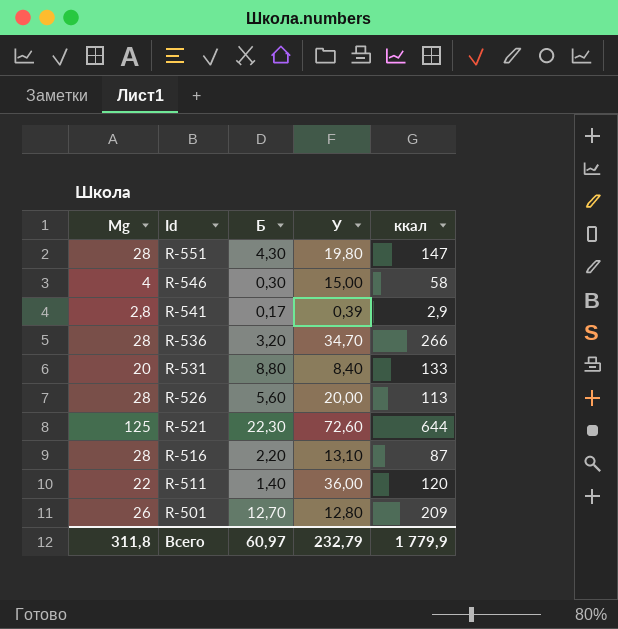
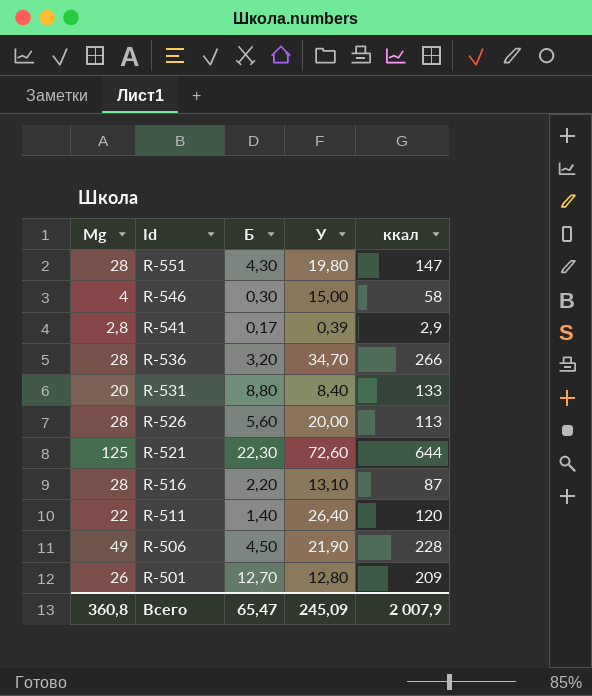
R-511 | У: 36,00 -> 26,40
row R-506: none -> 49 | 4,50 | 21,90 | 228
Всего | Mg: 311,8 -> 360,8
Всего | Б: 60,97 -> 65,47
Всего | У: 232,79 -> 245,09
Всего | ккал: 1 779,9 -> 2 007,9

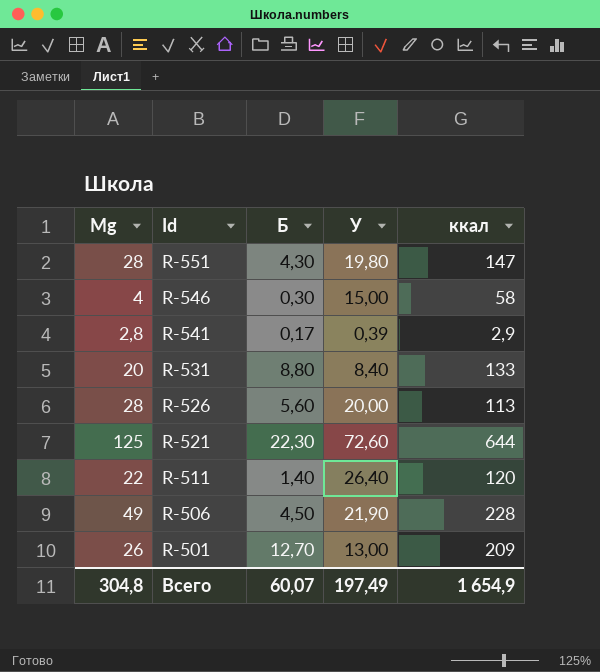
row R-536: 28 | 3,20 | 34,70 | 266 -> none
row R-516: 28 | 2,20 | 13,10 | 87 -> none
R-501 | У: 12,80 -> 13,00
Всего | Mg: 360,8 -> 304,8
Всего | Б: 65,47 -> 60,07
Всего | У: 245,09 -> 197,49
Всего | ккал: 2 007,9 -> 1 654,9

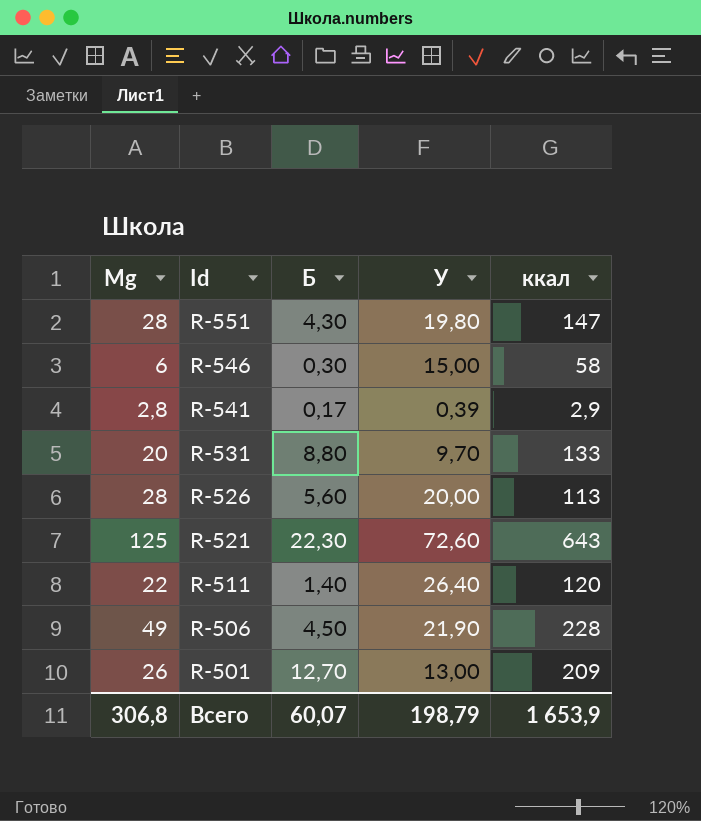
R-546 | Mg: 4 -> 6
R-531 | У: 8,40 -> 9,70
R-521 | ккал: 644 -> 643
Всего | Mg: 304,8 -> 306,8
Всего | У: 197,49 -> 198,79
Всего | ккал: 1 654,9 -> 1 653,9

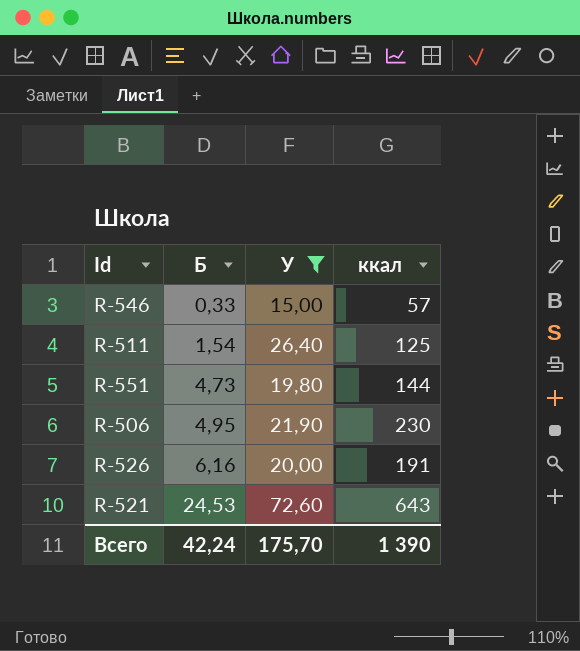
filter: none -> У >= 15,00
row order: Id descending -> Б ascending
column Mg | position: 1 -> none
R-546 | Б: 0,30 -> 0,33
R-546 | ккал: 58 -> 57
R-511 | Б: 1,40 -> 1,54
R-511 | ккал: 120 -> 125
R-551 | Б: 4,30 -> 4,73
R-551 | ккал: 147 -> 144
R-506 | Б: 4,50 -> 4,95
R-506 | ккал: 228 -> 230
R-526 | Б: 5,60 -> 6,16
R-526 | ккал: 113 -> 191
R-521 | Б: 22,30 -> 24,53
Всего | Б: 60,07 -> 42,24
Всего | У: 198,79 -> 175,70
Всего | ккал: 1 653,9 -> 1 390

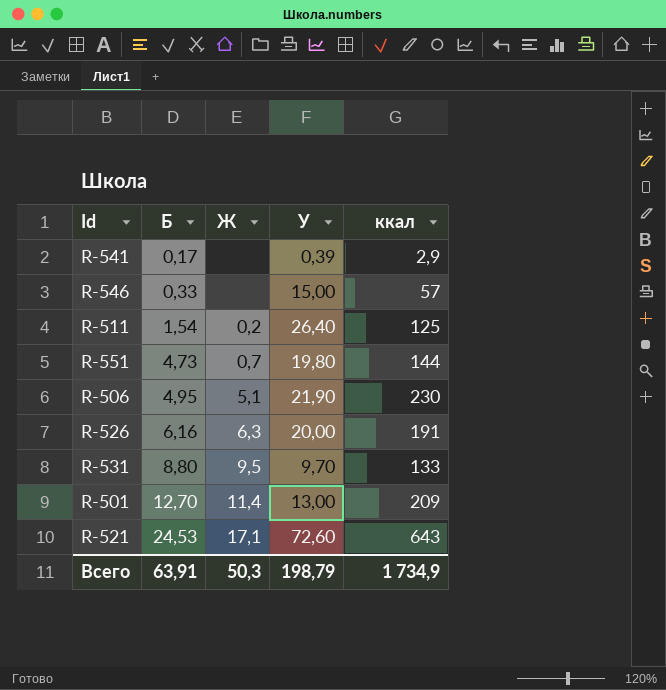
filter: У >= 15,00 -> none
column Ж | position: none -> 3
Всего | Б: 42,24 -> 63,91
Всего | У: 175,70 -> 198,79
Всего | ккал: 1 390 -> 1 734,9

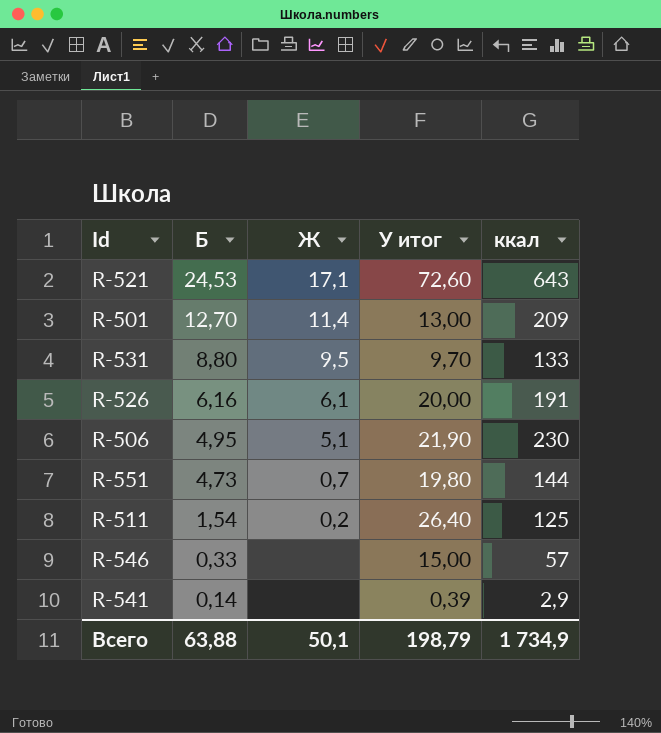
row order: Б ascending -> Б descending
column name: У -> У итог
R-526 | Ж: 6,3 -> 6,1
R-541 | Б: 0,17 -> 0,14
Всего | Б: 63,91 -> 63,88
Всего | Ж: 50,3 -> 50,1

